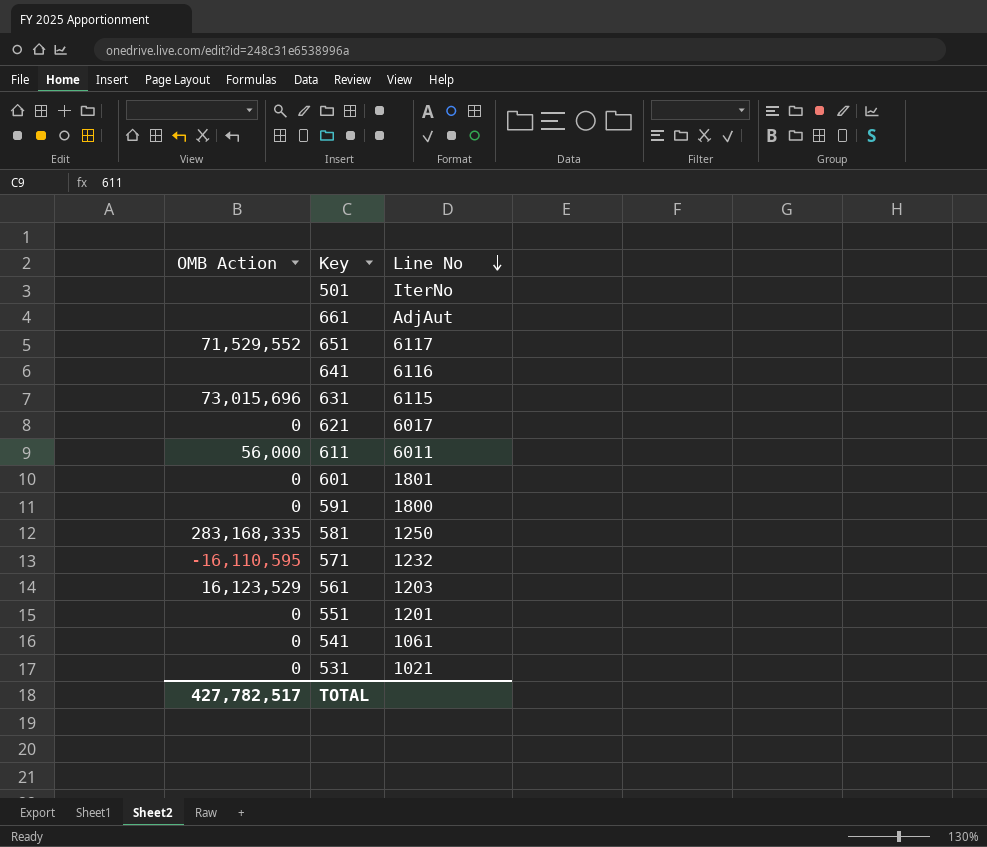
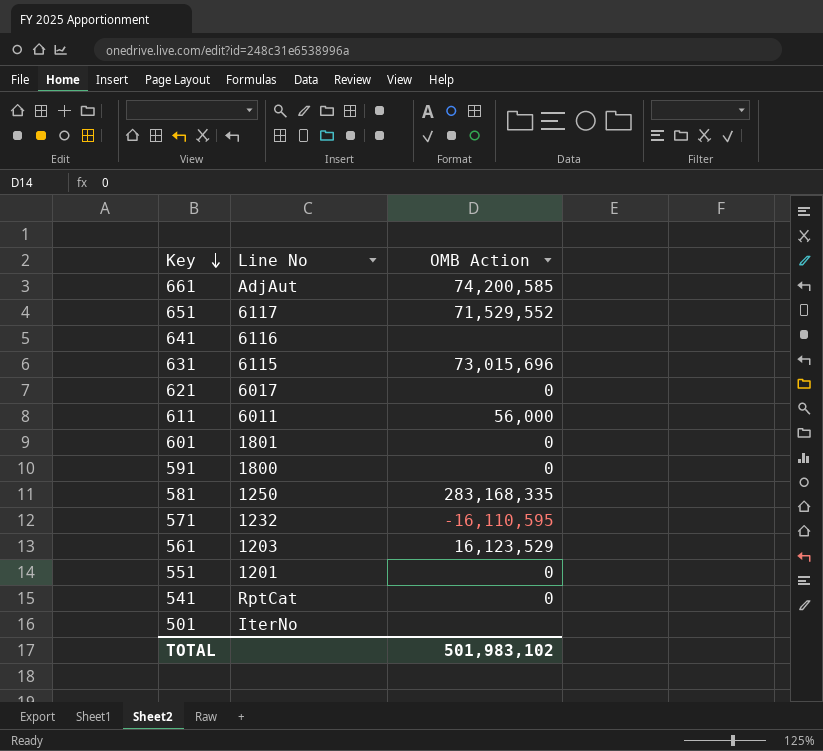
row order: Line No descending -> Key descending
column OMB Action | position: 1 -> 3
row 531: 0 | 1021 -> none
661 | OMB Action: none -> 74,200,585
541 | Line No: 1061 -> RptCat
TOTAL | OMB Action: 427,782,517 -> 501,983,102

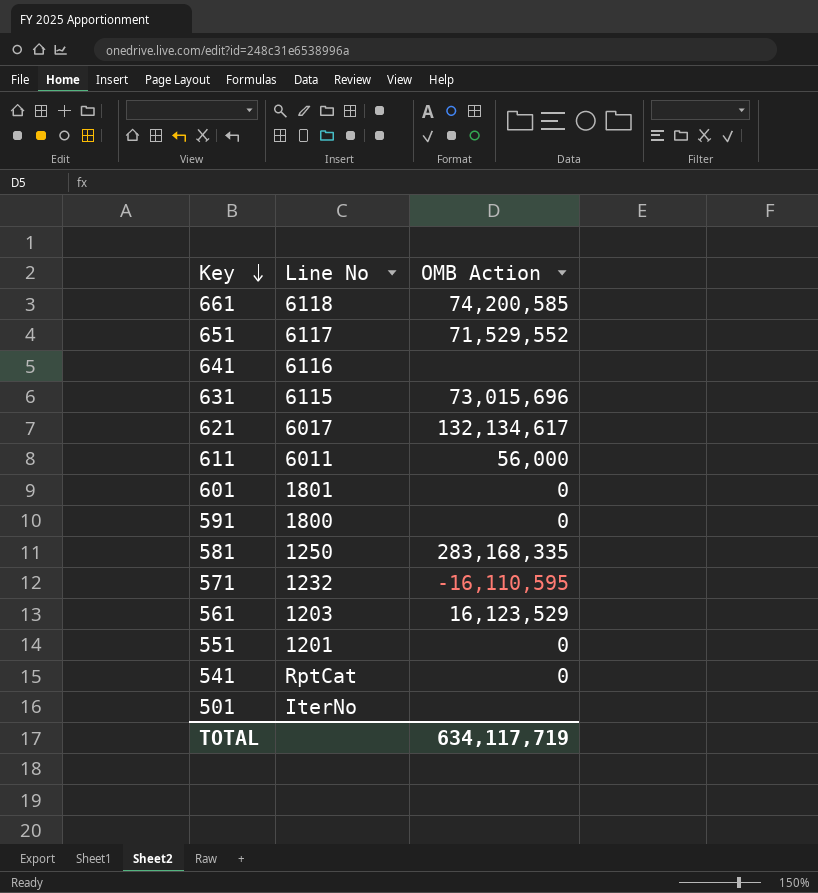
661 | Line No: AdjAut -> 6118
621 | OMB Action: 0 -> 132,134,617
TOTAL | OMB Action: 501,983,102 -> 634,117,719

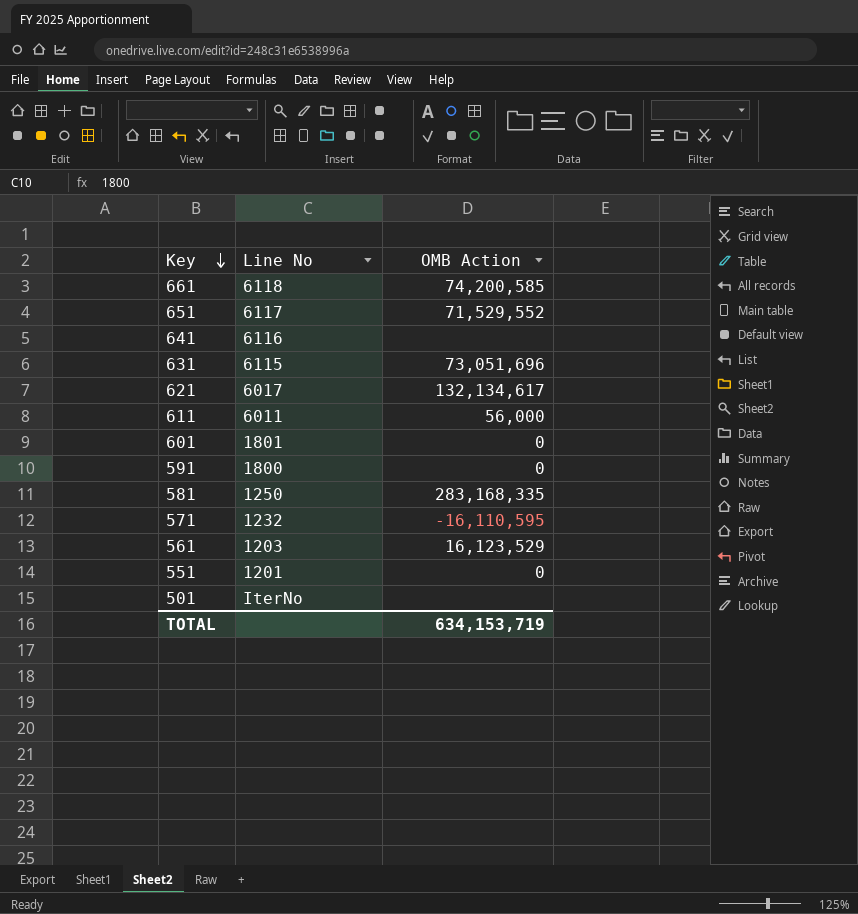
row 541: RptCat | 0 -> none
631 | OMB Action: 73,015,696 -> 73,051,696
TOTAL | OMB Action: 634,117,719 -> 634,153,719

